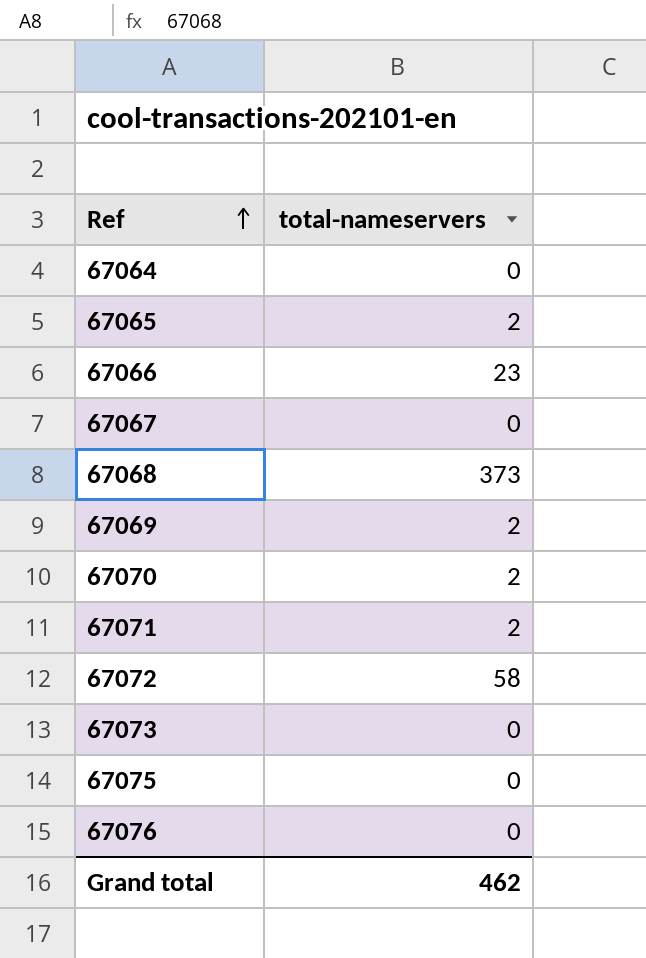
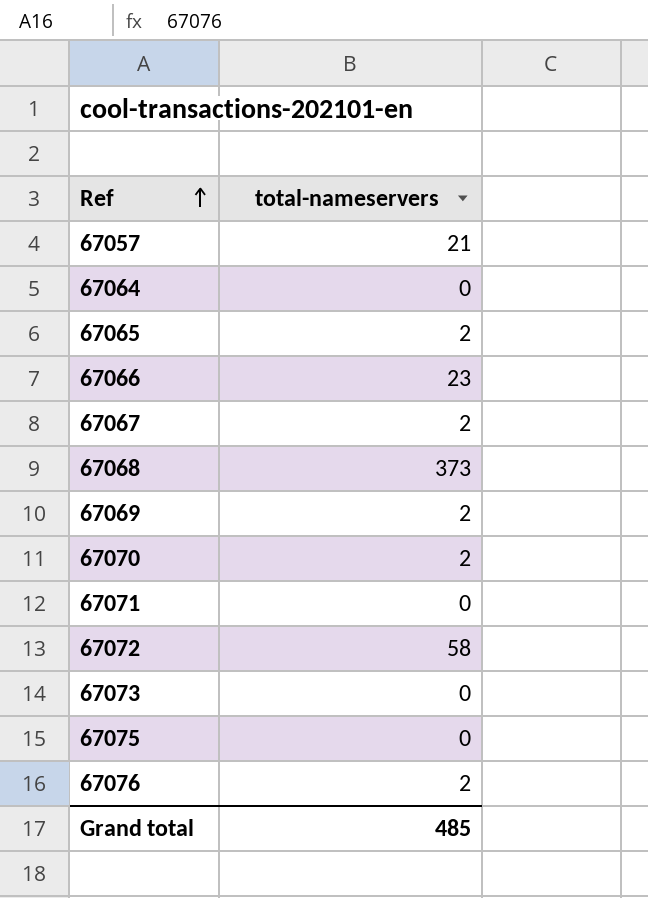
row 67057: none -> 21
67067 | total-nameservers: 0 -> 2
67071 | total-nameservers: 2 -> 0
67076 | total-nameservers: 0 -> 2
Grand total | total-nameservers: 462 -> 485

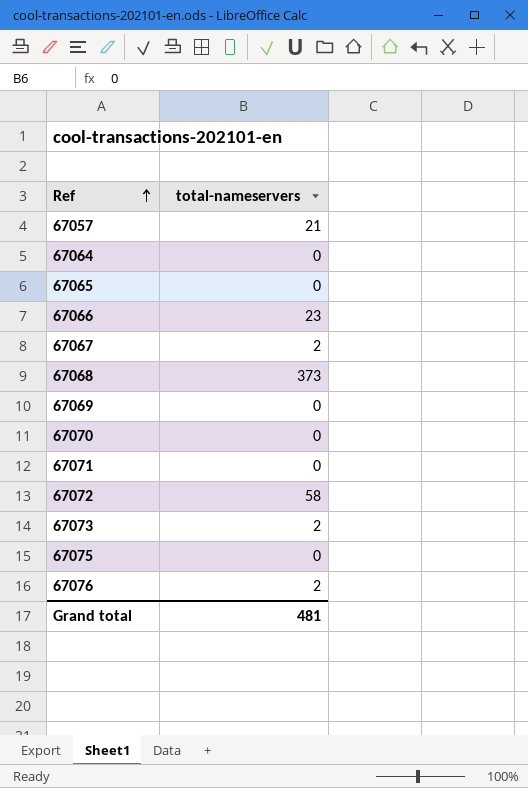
67065 | total-nameservers: 2 -> 0
67069 | total-nameservers: 2 -> 0
67070 | total-nameservers: 2 -> 0
67073 | total-nameservers: 0 -> 2
Grand total | total-nameservers: 485 -> 481

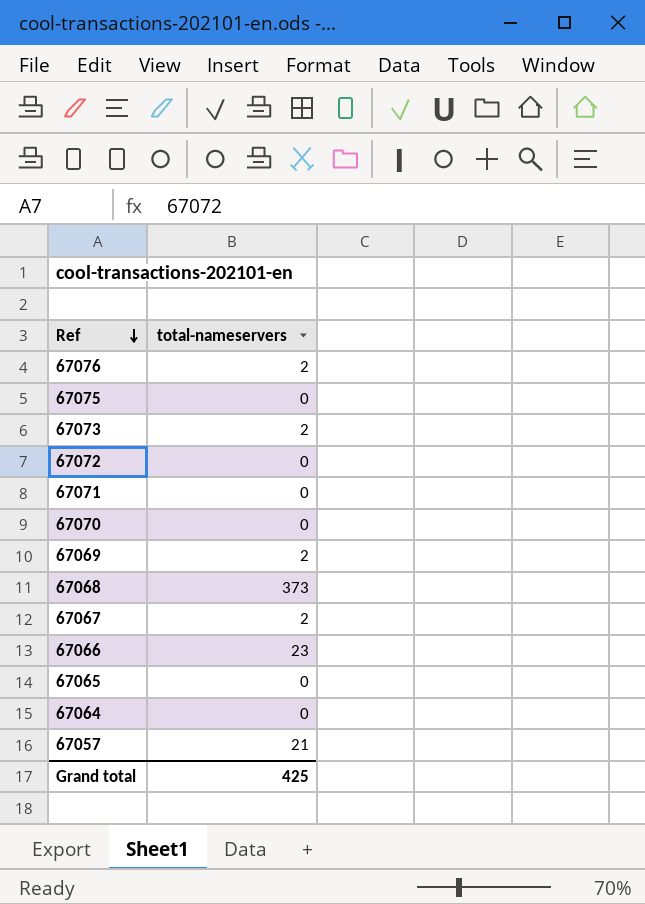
row order: Ref ascending -> Ref descending
67072 | total-nameservers: 58 -> 0
67069 | total-nameservers: 0 -> 2
Grand total | total-nameservers: 481 -> 425

